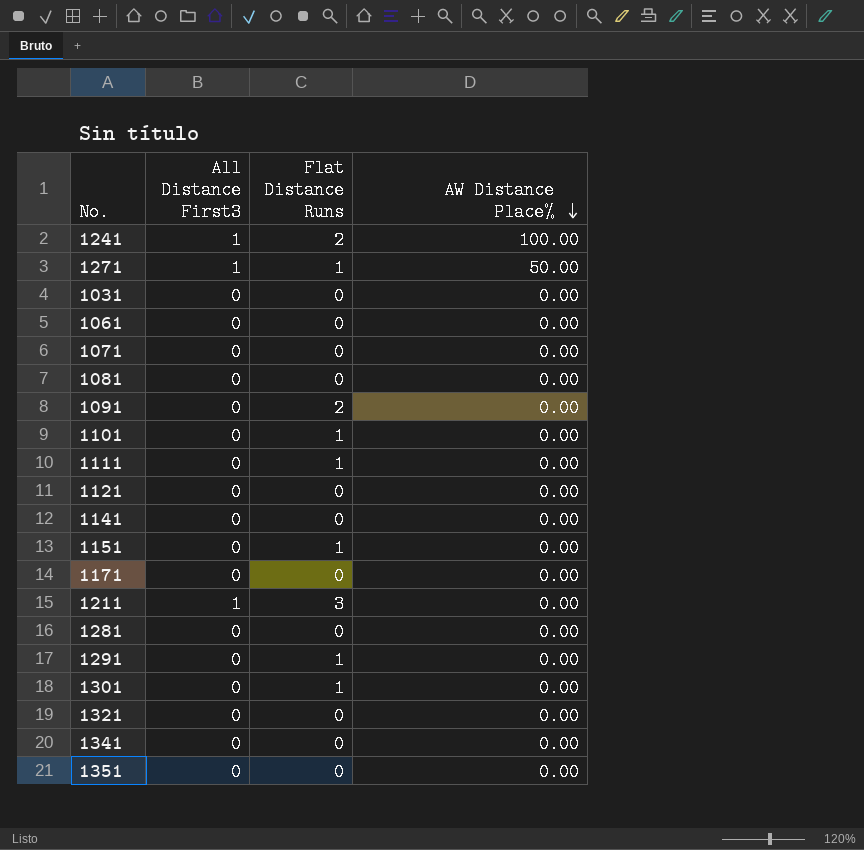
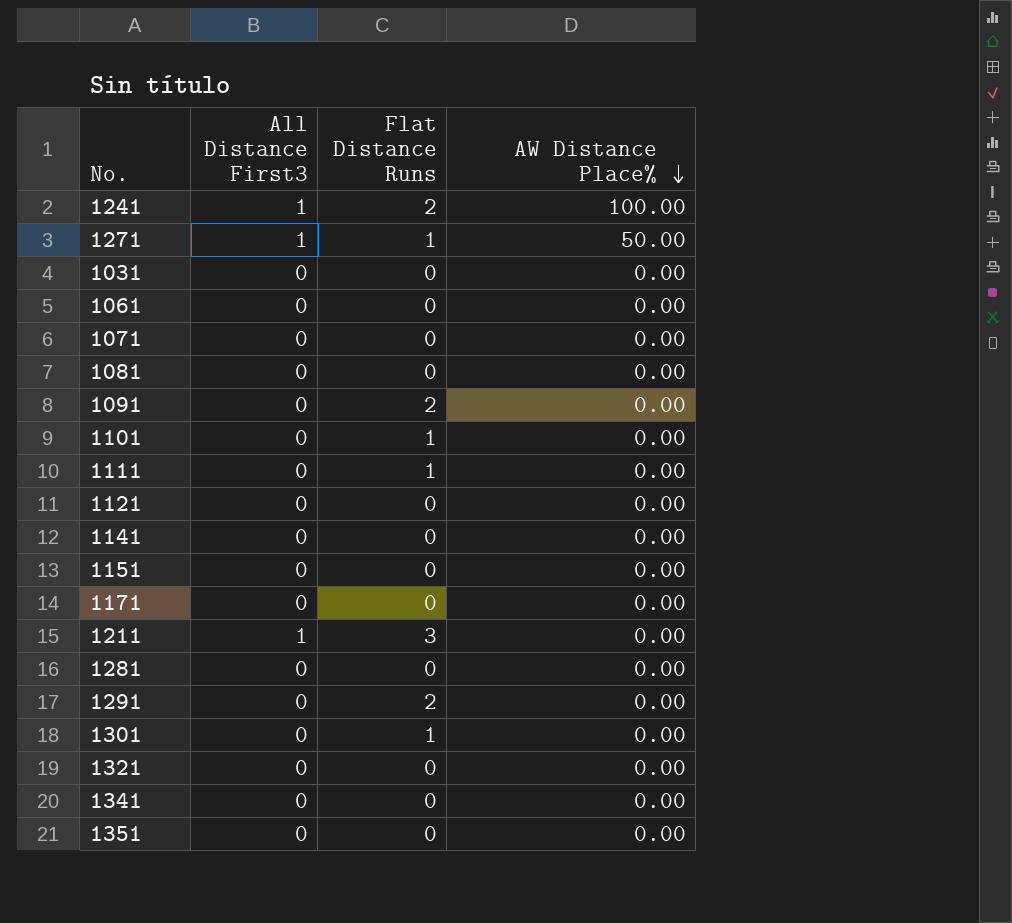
1151 | Flat Distance Runs: 1 -> 0
1291 | Flat Distance Runs: 1 -> 2

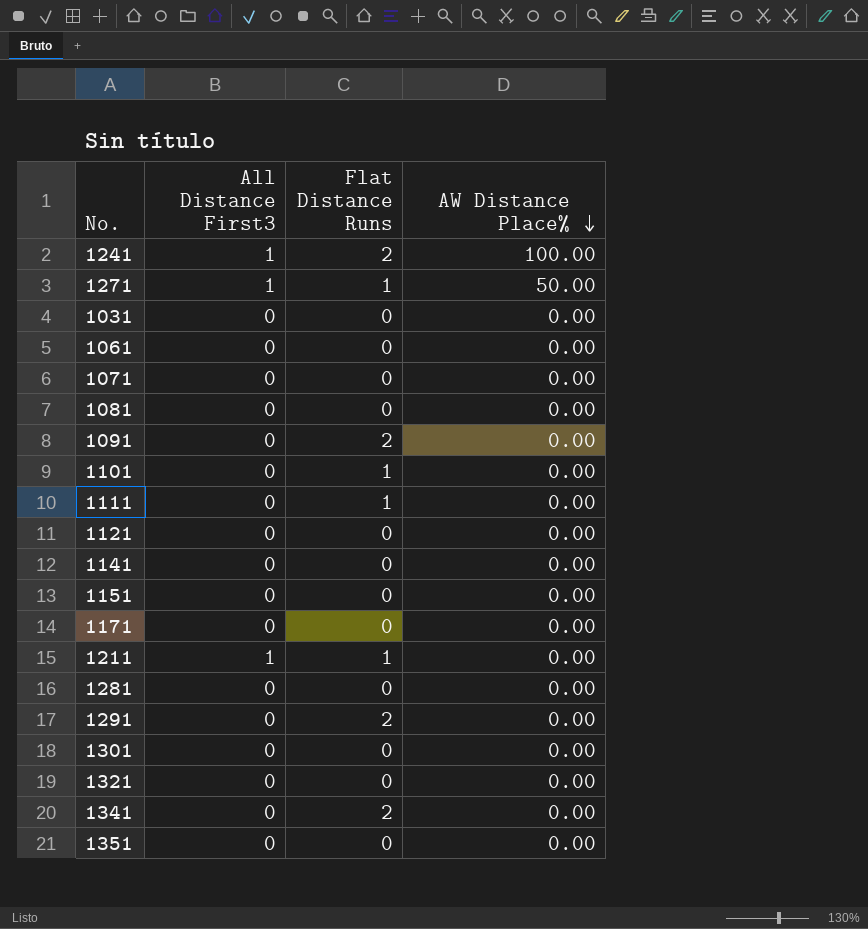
1211 | Flat Distance Runs: 3 -> 1
1301 | Flat Distance Runs: 1 -> 0
1341 | Flat Distance Runs: 0 -> 2

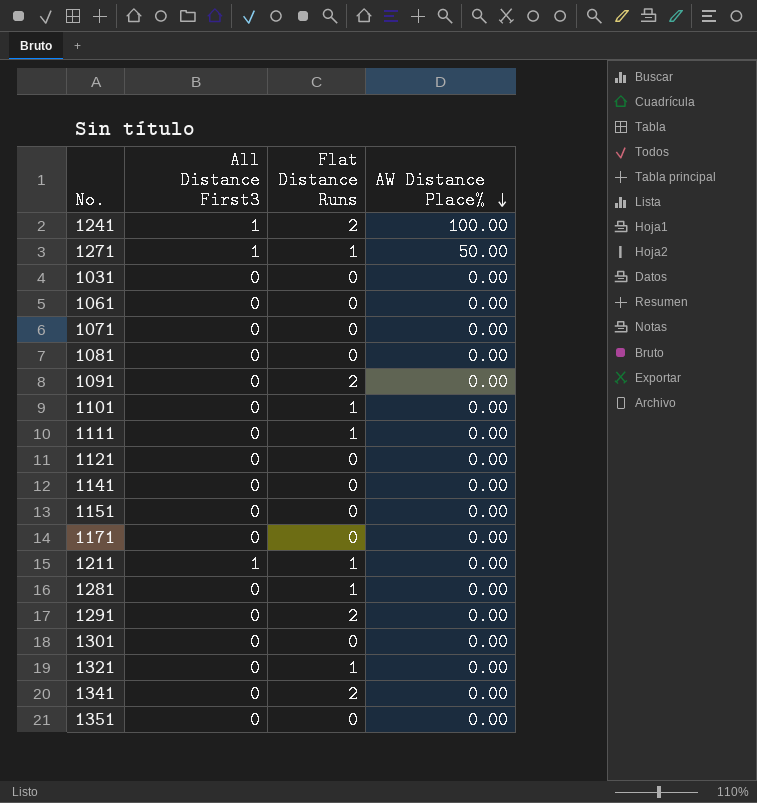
1281 | Flat Distance Runs: 0 -> 1
1321 | Flat Distance Runs: 0 -> 1

